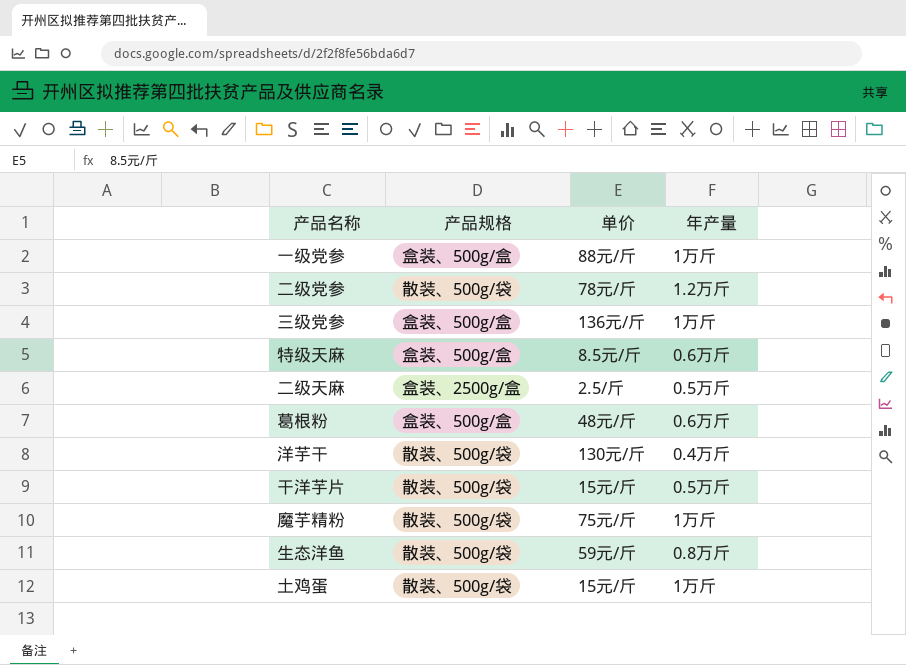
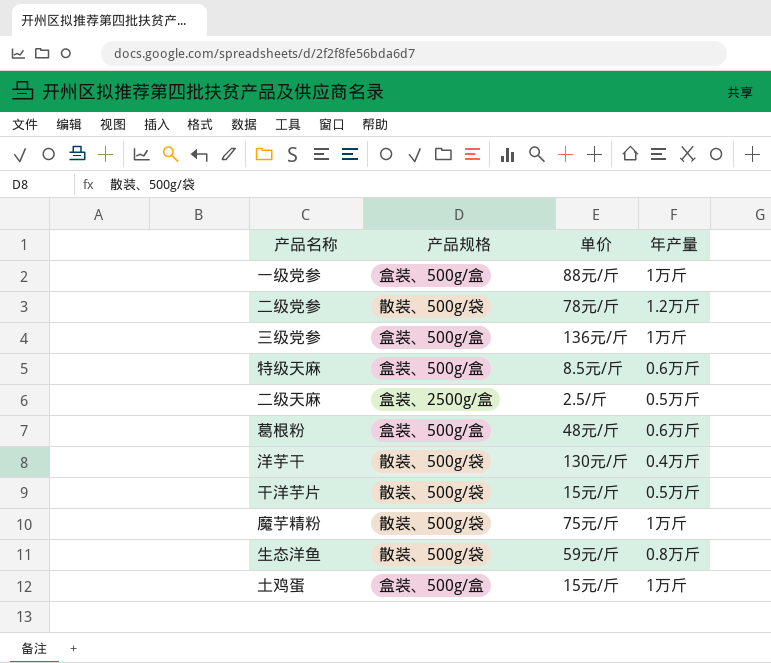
土鸡蛋 | 产品规格: 散装、500g/袋 -> 盒装、500g/盒

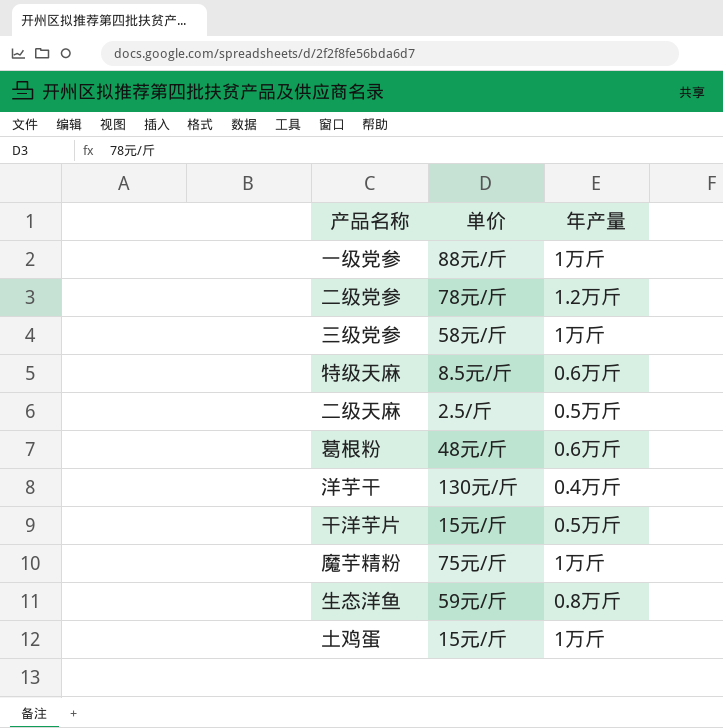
column 产品规格 | position: 2 -> none
三级党参 | 单价: 136元/斤 -> 58元/斤

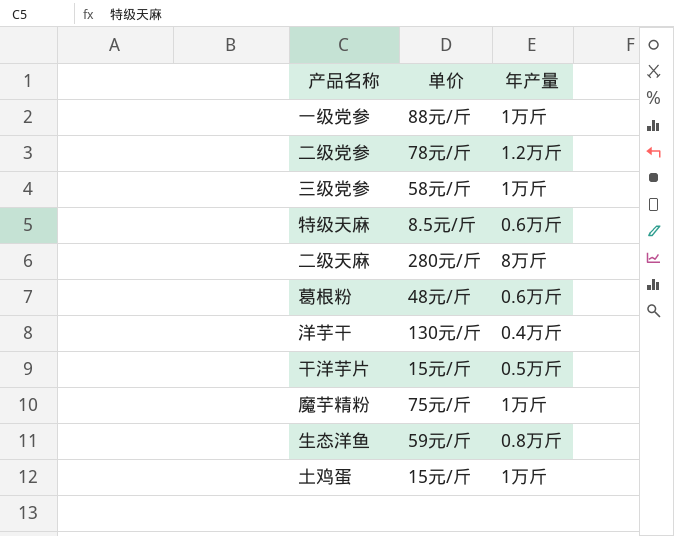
二级天麻 | 单价: 2.5/斤 -> 280元/斤
二级天麻 | 年产量: 0.5万斤 -> 8万斤

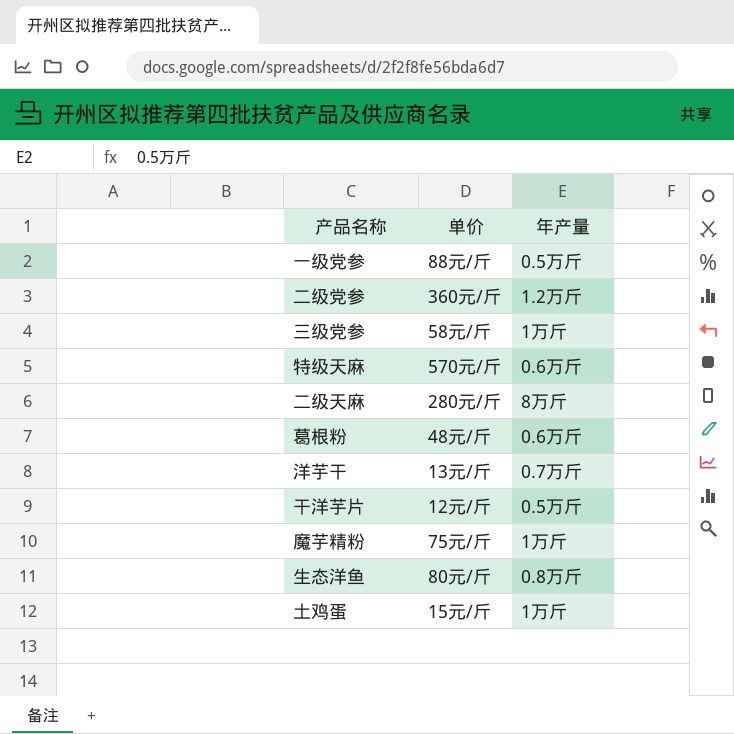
一级党参 | 年产量: 1万斤 -> 0.5万斤
二级党参 | 单价: 78元/斤 -> 360元/斤
特级天麻 | 单价: 8.5元/斤 -> 570元/斤
洋芋干 | 单价: 130元/斤 -> 13元/斤
洋芋干 | 年产量: 0.4万斤 -> 0.7万斤
干洋芋片 | 单价: 15元/斤 -> 12元/斤
生态洋鱼 | 单价: 59元/斤 -> 80元/斤

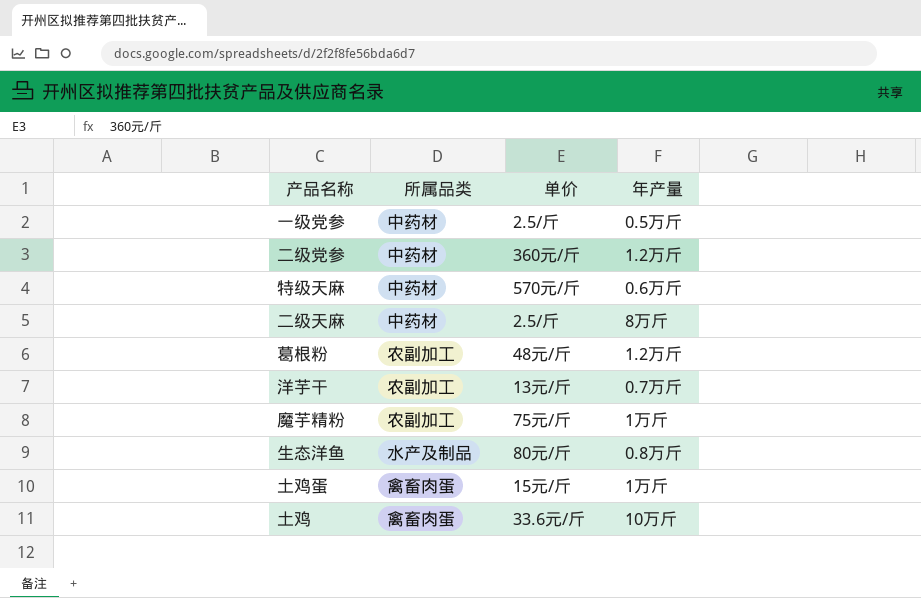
column 所属品类 | position: none -> 2
row 三级党参: 58元/斤 | 1万斤 -> none
row 干洋芋片: 12元/斤 | 0.5万斤 -> none
一级党参 | 单价: 88元/斤 -> 2.5/斤
二级天麻 | 单价: 280元/斤 -> 2.5/斤
葛根粉 | 年产量: 0.6万斤 -> 1.2万斤
row 土鸡: none -> 禽畜肉蛋 | 33.6元/斤 | 10万斤

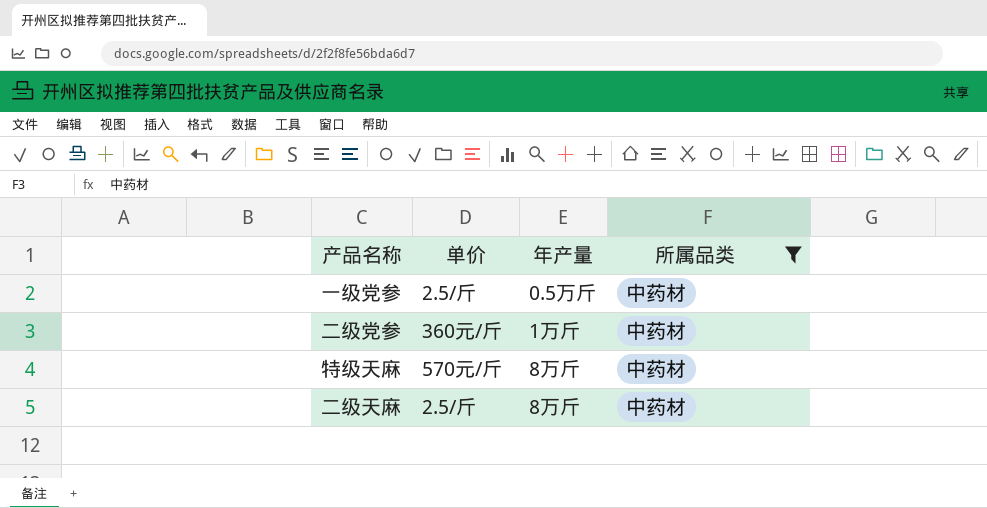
filter: none -> 所属品类 = 中药材
column 所属品类 | position: 2 -> 4
二级党参 | 年产量: 1.2万斤 -> 1万斤
特级天麻 | 年产量: 0.6万斤 -> 8万斤

